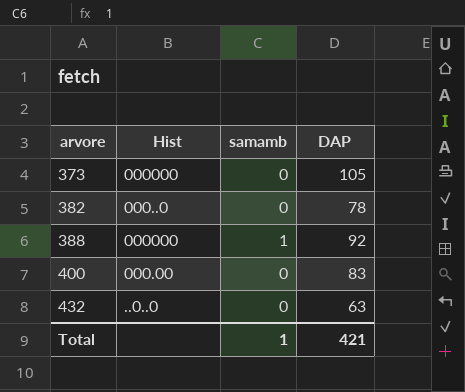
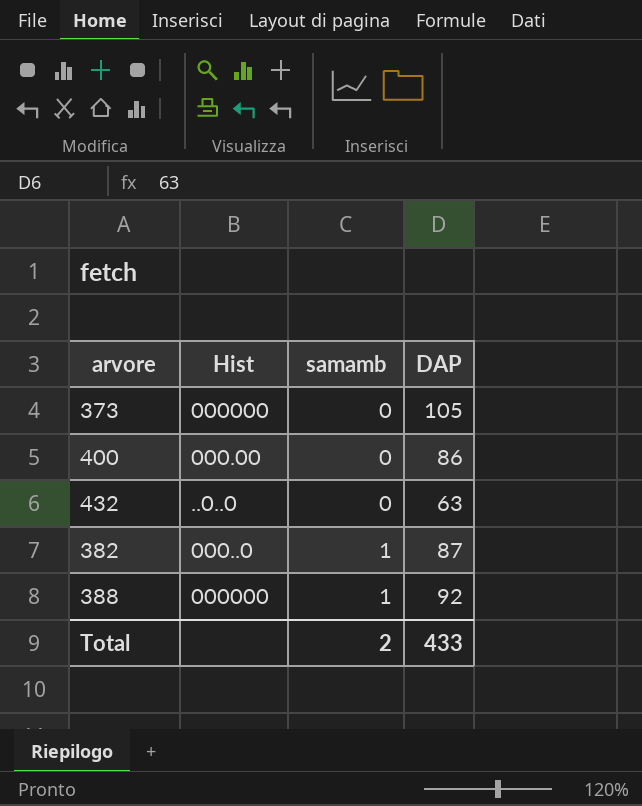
row order: arvore ascending -> samamb ascending
400 | DAP: 83 -> 86
382 | samamb: 0 -> 1
382 | DAP: 78 -> 87
Total | samamb: 1 -> 2
Total | DAP: 421 -> 433

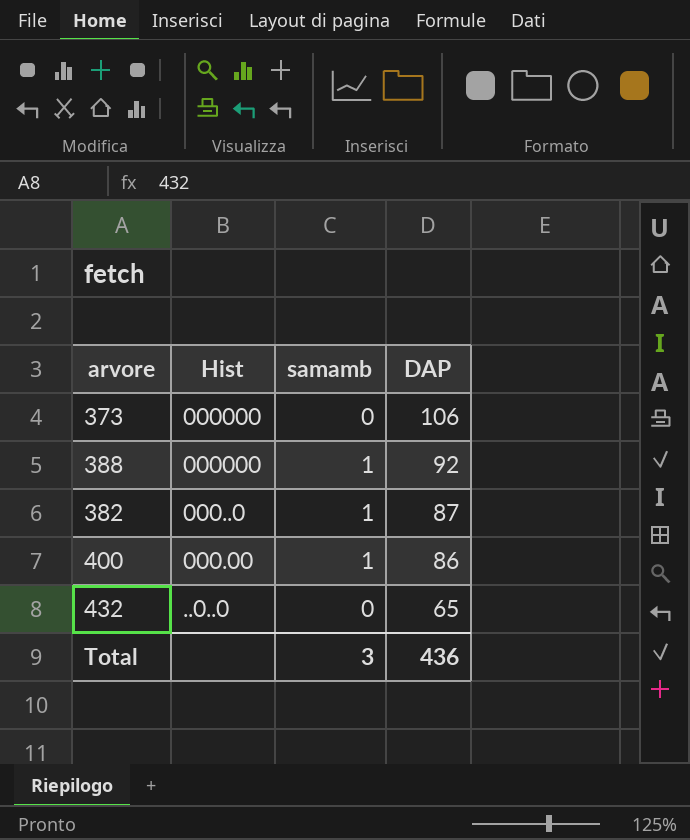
row order: samamb ascending -> DAP descending
373 | DAP: 105 -> 106
400 | samamb: 0 -> 1
432 | DAP: 63 -> 65
Total | samamb: 2 -> 3
Total | DAP: 433 -> 436

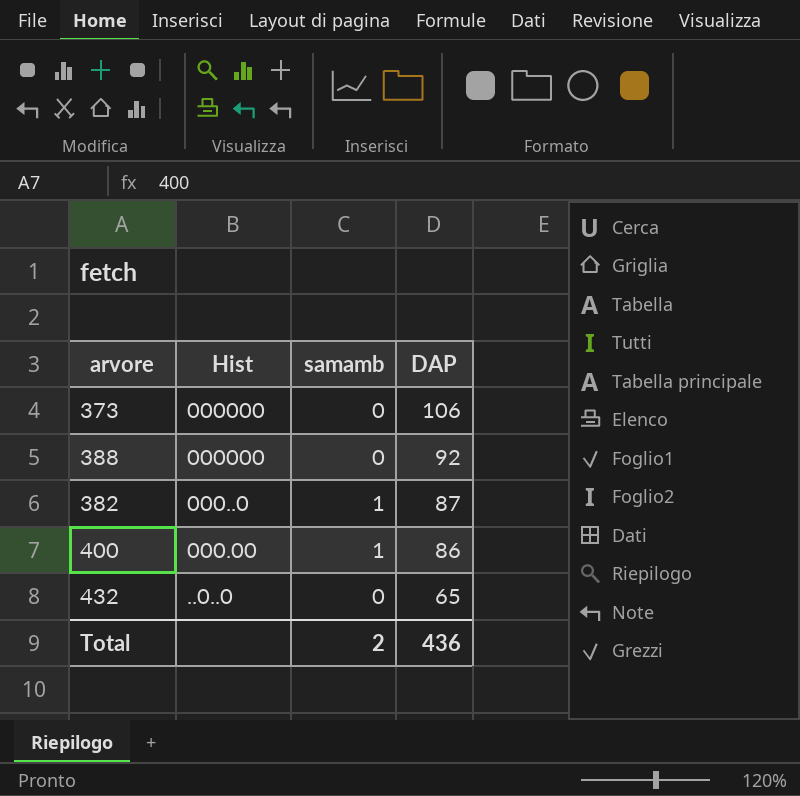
388 | samamb: 1 -> 0
Total | samamb: 3 -> 2

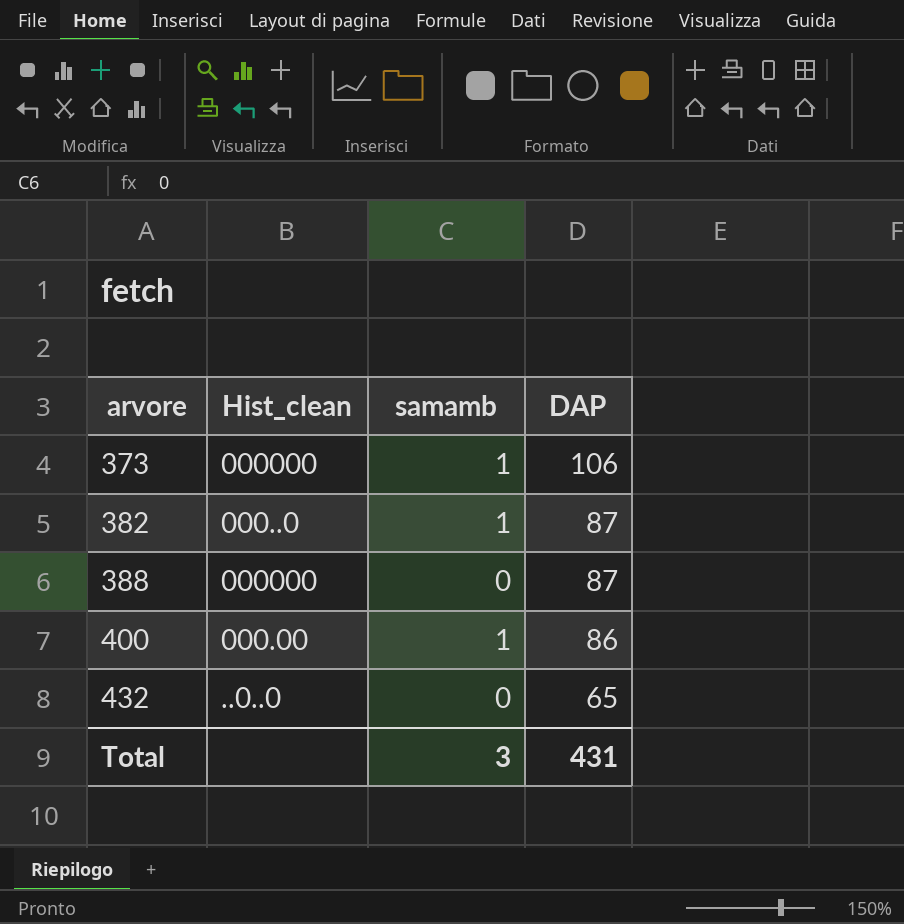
row order: DAP descending -> arvore ascending
column name: Hist -> Hist_clean
373 | samamb: 0 -> 1
388 | DAP: 92 -> 87
Total | samamb: 2 -> 3
Total | DAP: 436 -> 431

